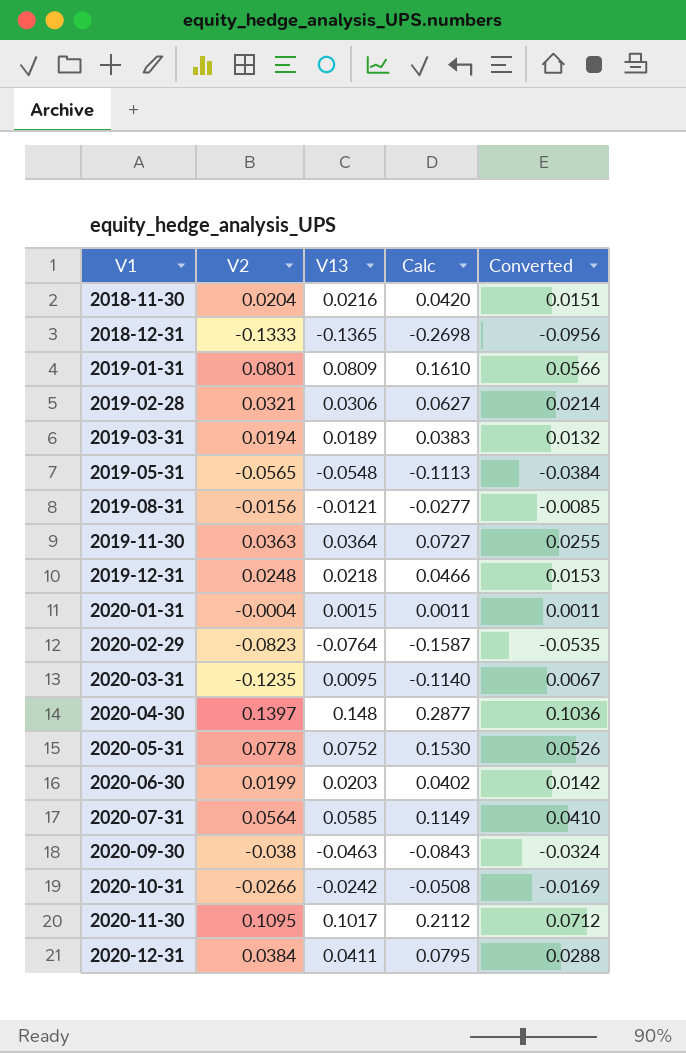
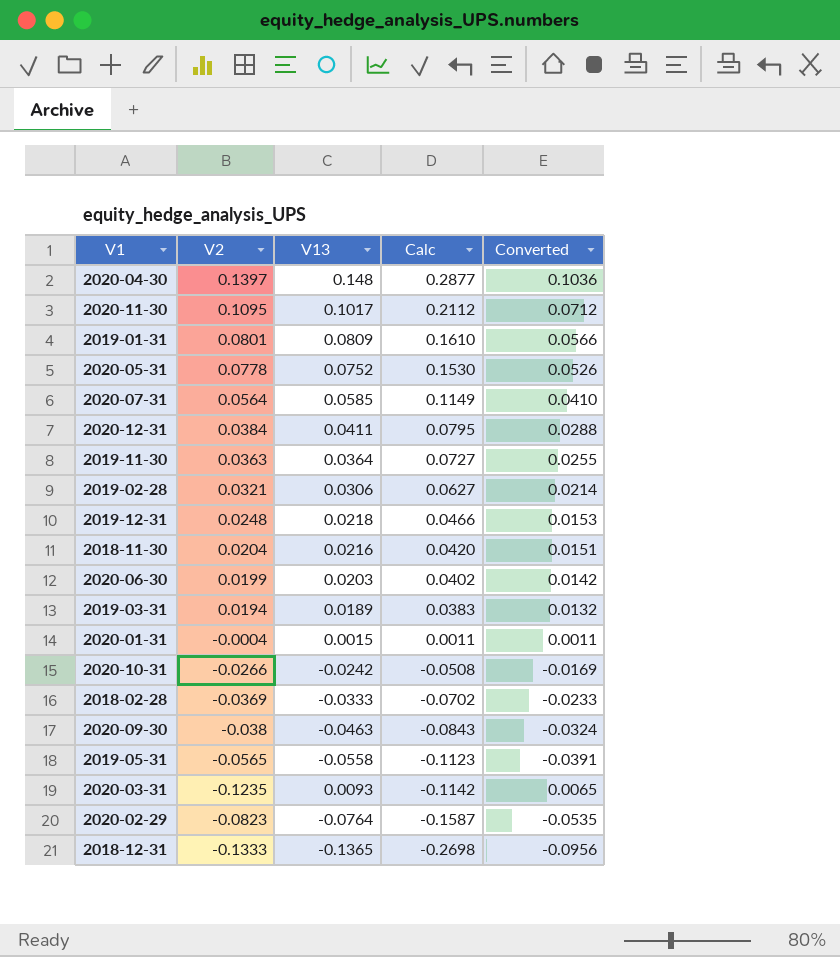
row order: V1 ascending -> Calc descending
row 2019-08-31: -0.0156 | -0.0121 | -0.0277 | -0.0085 -> none
row 2018-02-28: none -> -0.0369 | -0.0333 | -0.0702 | -0.0233
2019-05-31 | V13: -0.0548 -> -0.0558
2019-05-31 | Calc: -0.1113 -> -0.1123
2019-05-31 | Converted: -0.0384 -> -0.0391
2020-03-31 | V13: 0.0095 -> 0.0093
2020-03-31 | Calc: -0.1140 -> -0.1142
2020-03-31 | Converted: 0.0067 -> 0.0065

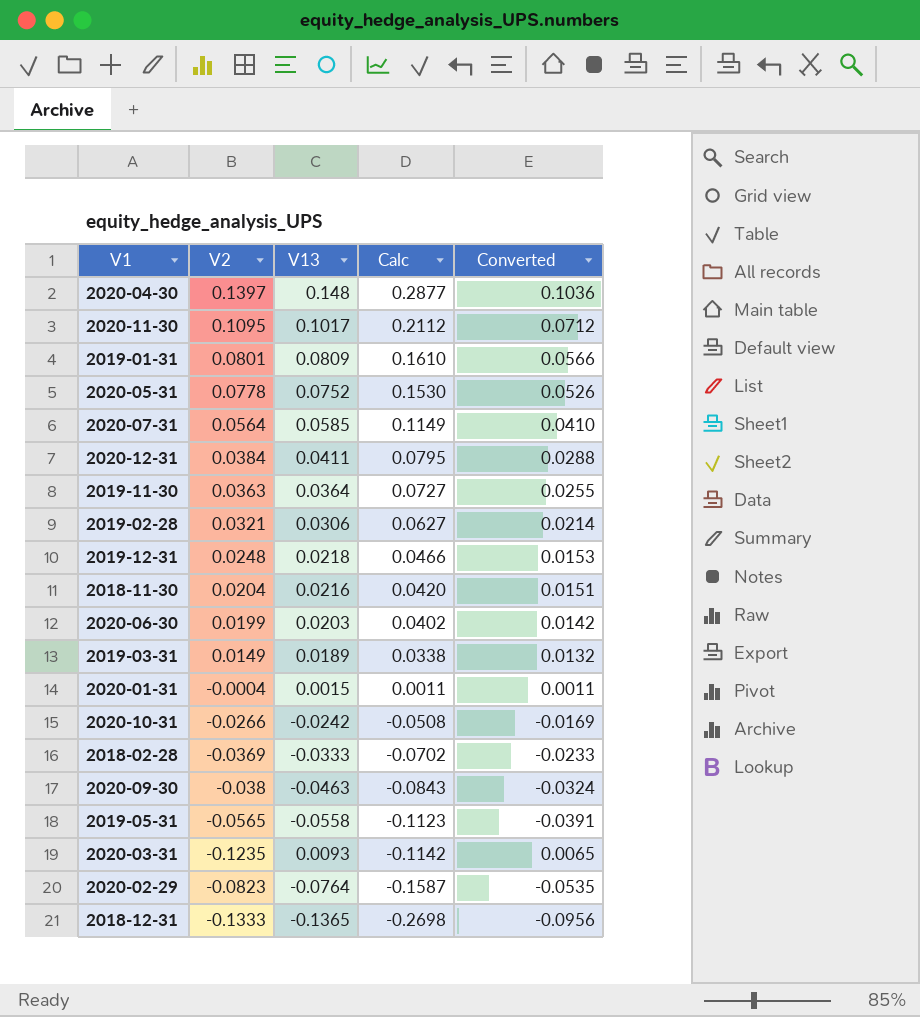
2019-03-31 | V2: 0.0194 -> 0.0149
2019-03-31 | Calc: 0.0383 -> 0.0338

